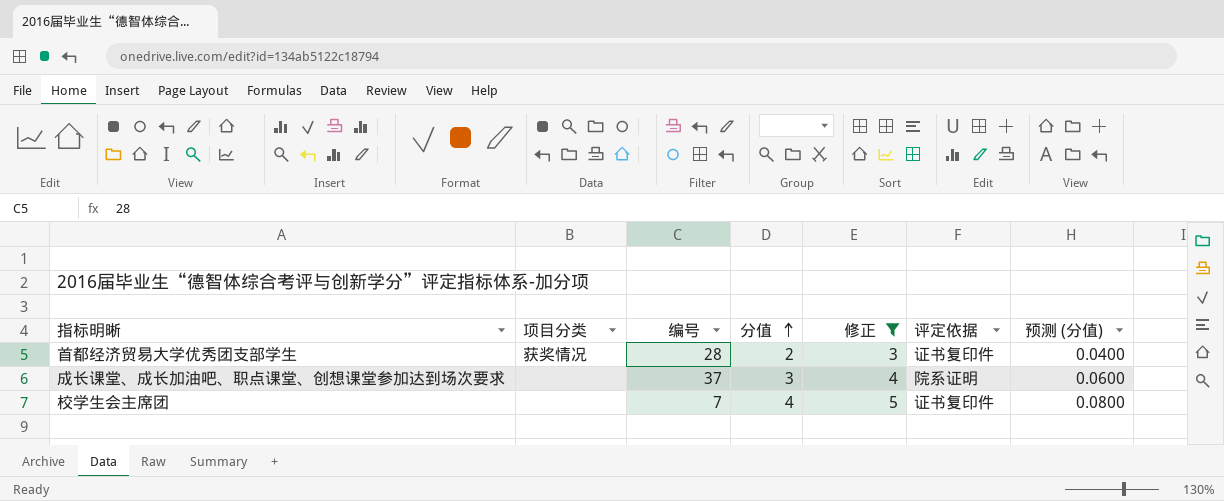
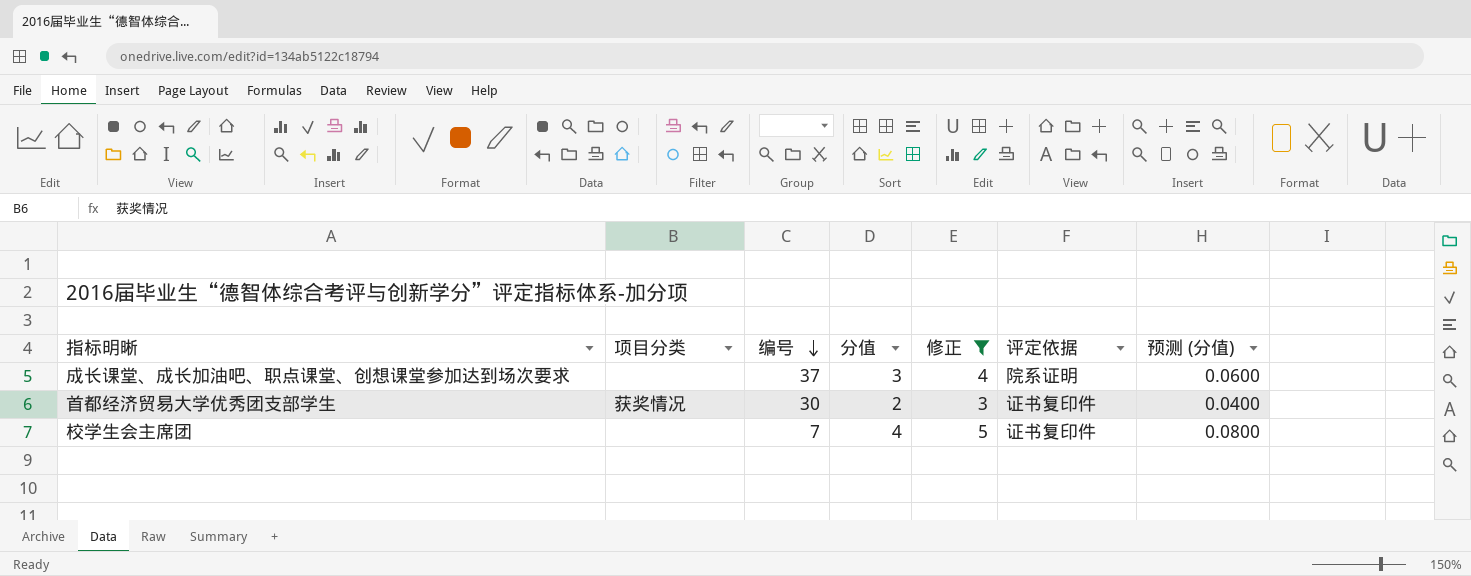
row order: 分值 ascending -> 编号 descending
首都经济贸易大学优秀团支部学生 | 编号: 28 -> 30

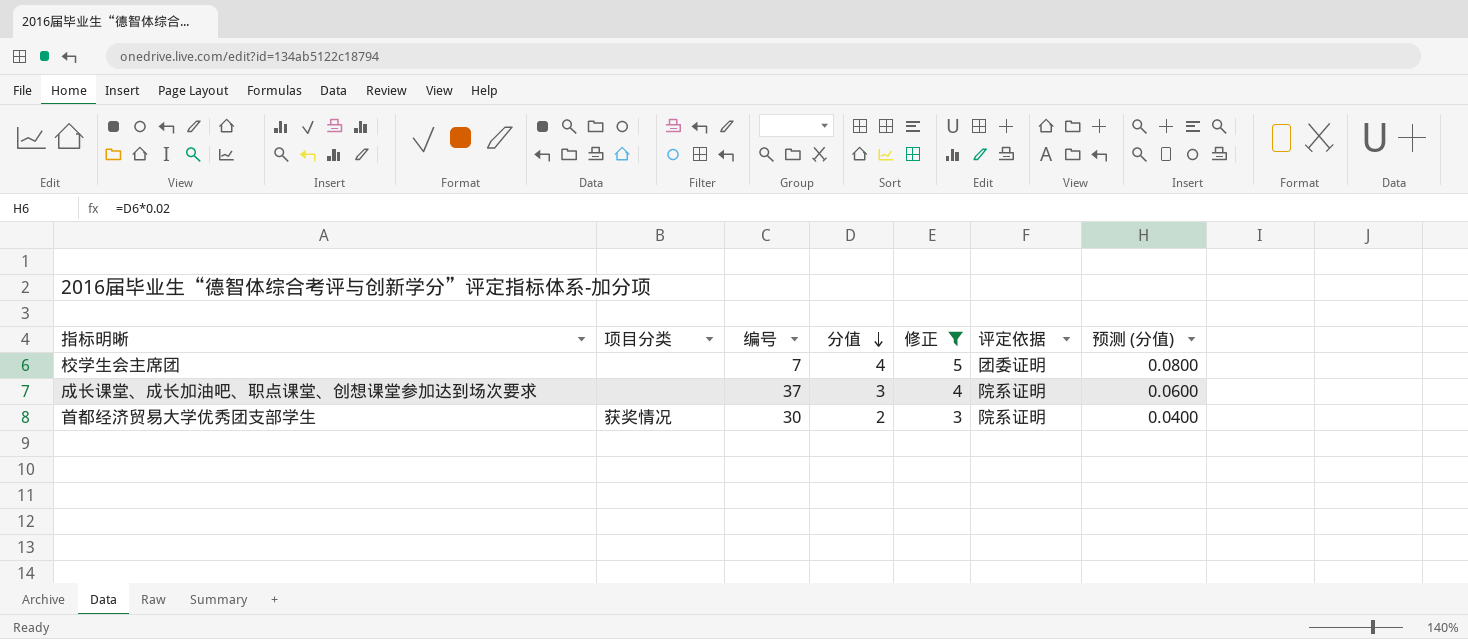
row order: 编号 descending -> 分值 descending
校学生会主席团 | 评定依据: 证书复印件 -> 团委证明
首都经济贸易大学优秀团支部学生 | 评定依据: 证书复印件 -> 院系证明

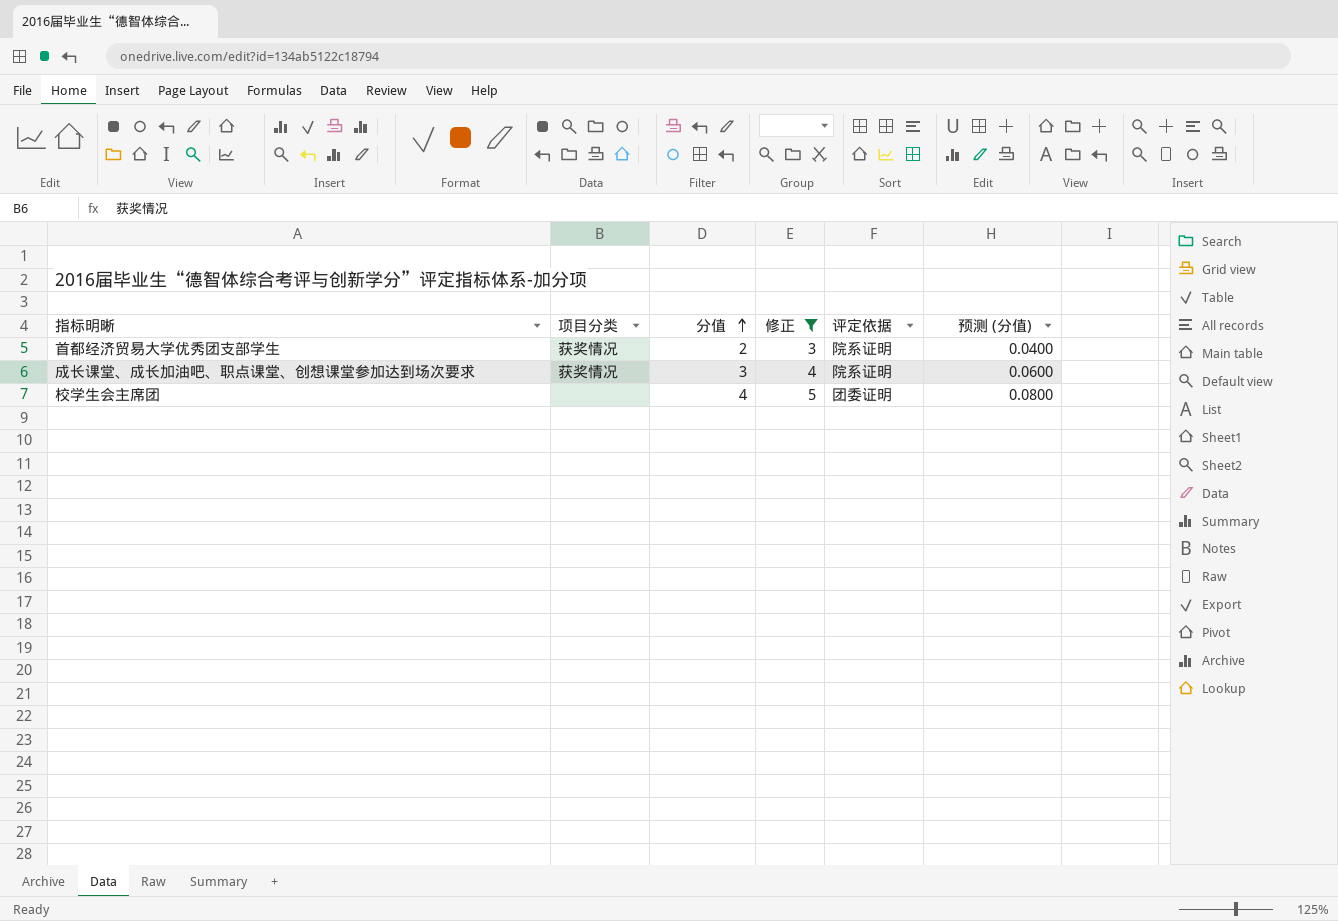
row order: 分值 descending -> 分值 ascending
column 编号 | position: 3 -> none
成长课堂、成长加油吧、职点课堂、创想课堂参加达到场次要求 | 项目分类: none -> 获奖情况

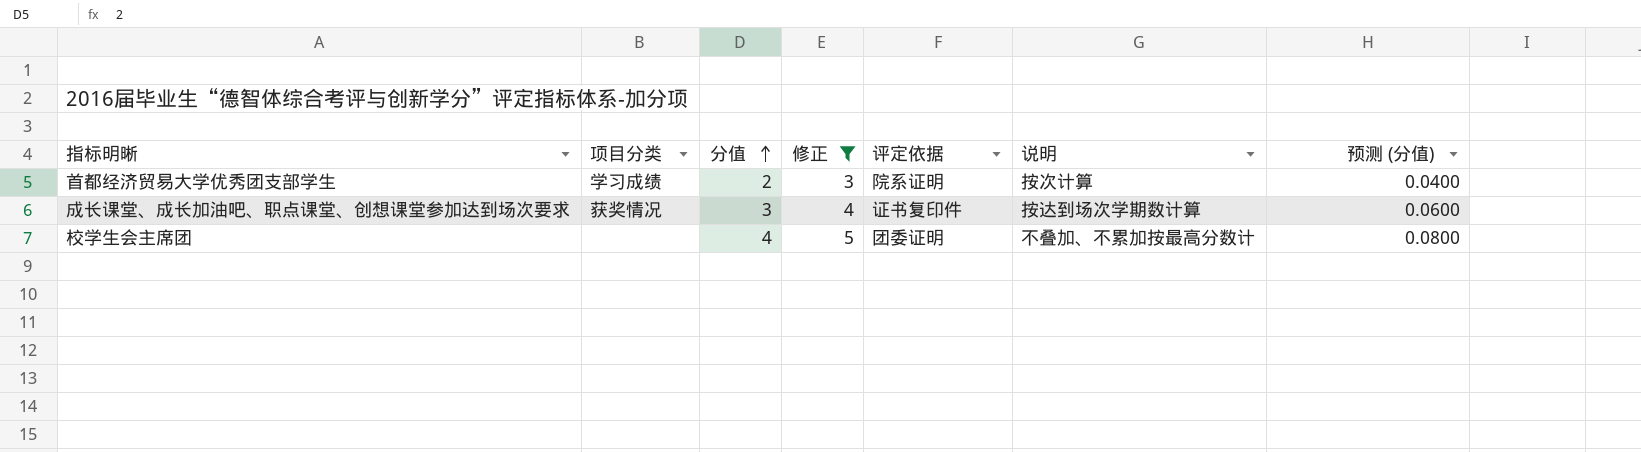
column 说明 | position: none -> 6
首都经济贸易大学优秀团支部学生 | 项目分类: 获奖情况 -> 学习成绩
成长课堂、成长加油吧、职点课堂、创想课堂参加达到场次要求 | 评定依据: 院系证明 -> 证书复印件

